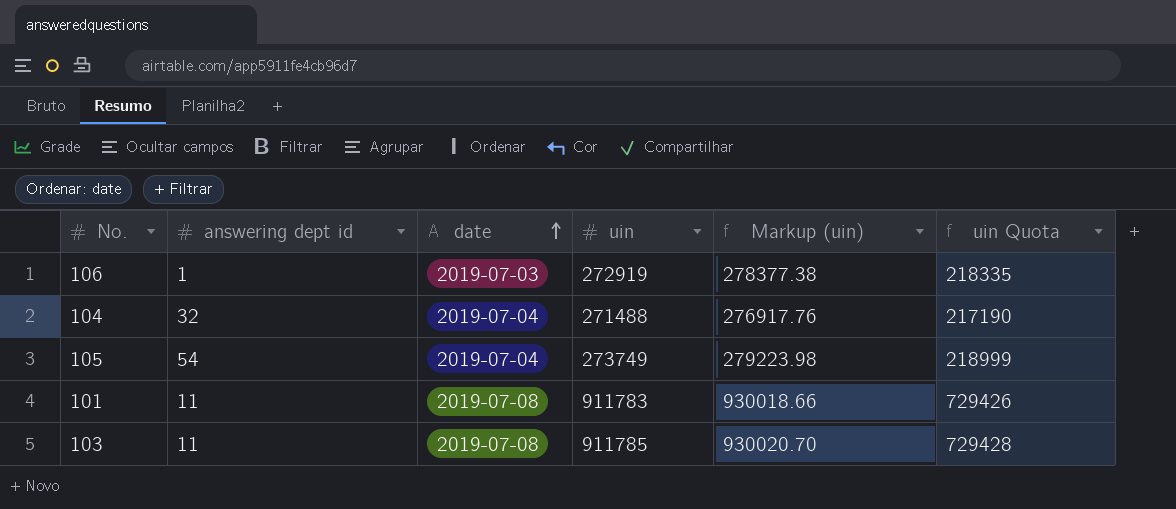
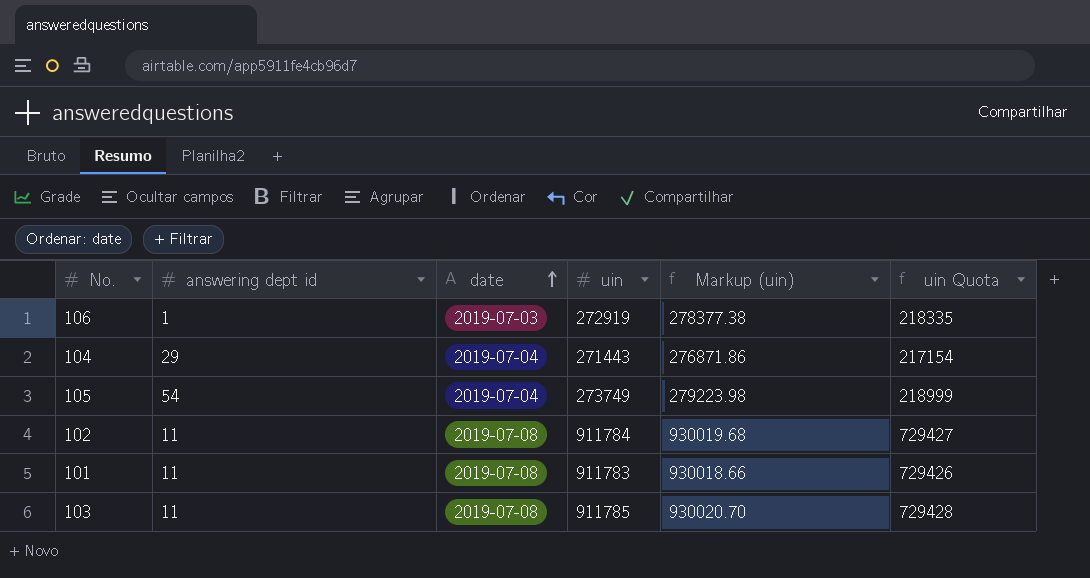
104 | answering dept id: 32 -> 29
104 | uin: 271488 -> 271443
104 | Markup (uin): 276917.76 -> 276871.86
104 | uin Quota: 217190 -> 217154
row 102: none -> 11 | 2019-07-08 | 911784 | 930019.68 | 729427

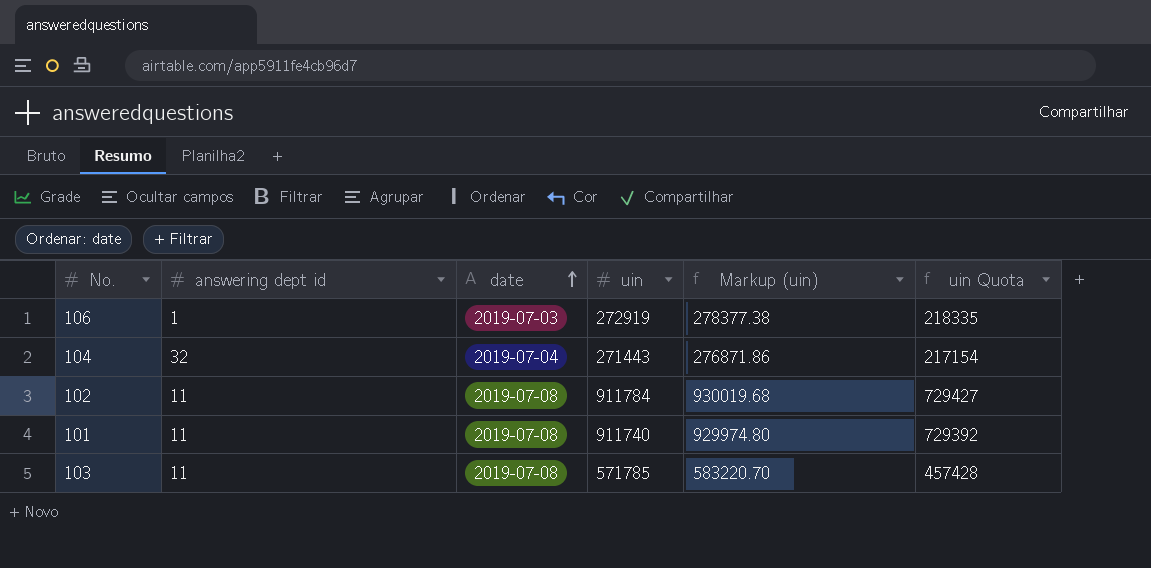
row 105: 54 | 2019-07-04 | 273749 | 279223.98 | 218999 -> none
104 | answering dept id: 29 -> 32
101 | uin: 911783 -> 911740
101 | Markup (uin): 930018.66 -> 929974.80
101 | uin Quota: 729426 -> 729392
103 | uin: 911785 -> 571785
103 | Markup (uin): 930020.70 -> 583220.70
103 | uin Quota: 729428 -> 457428

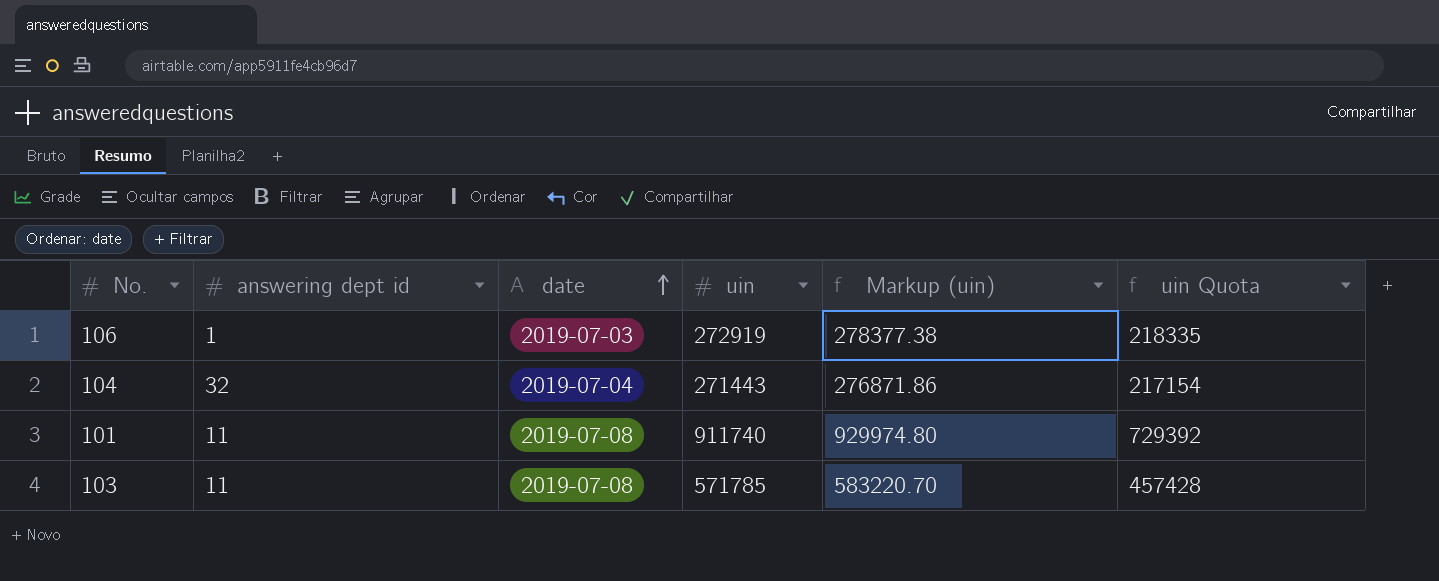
row 102: 11 | 2019-07-08 | 911784 | 930019.68 | 729427 -> none

